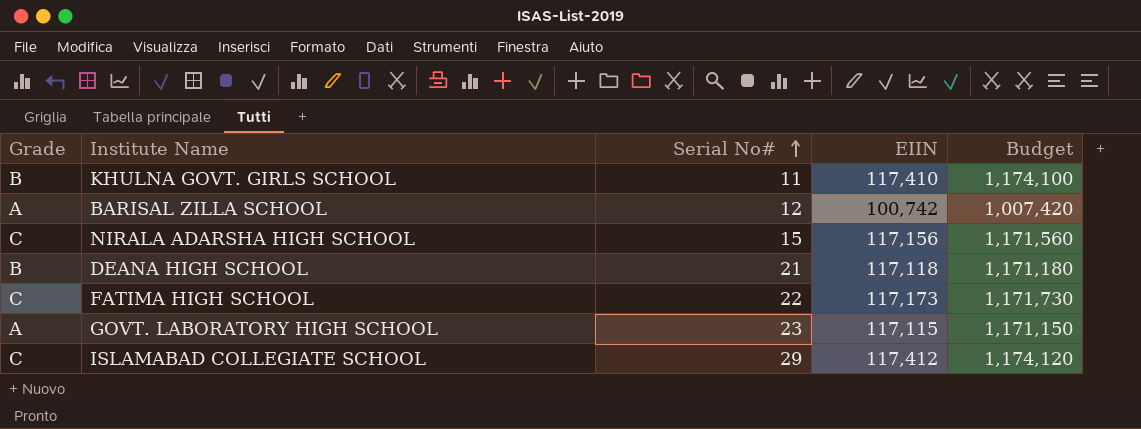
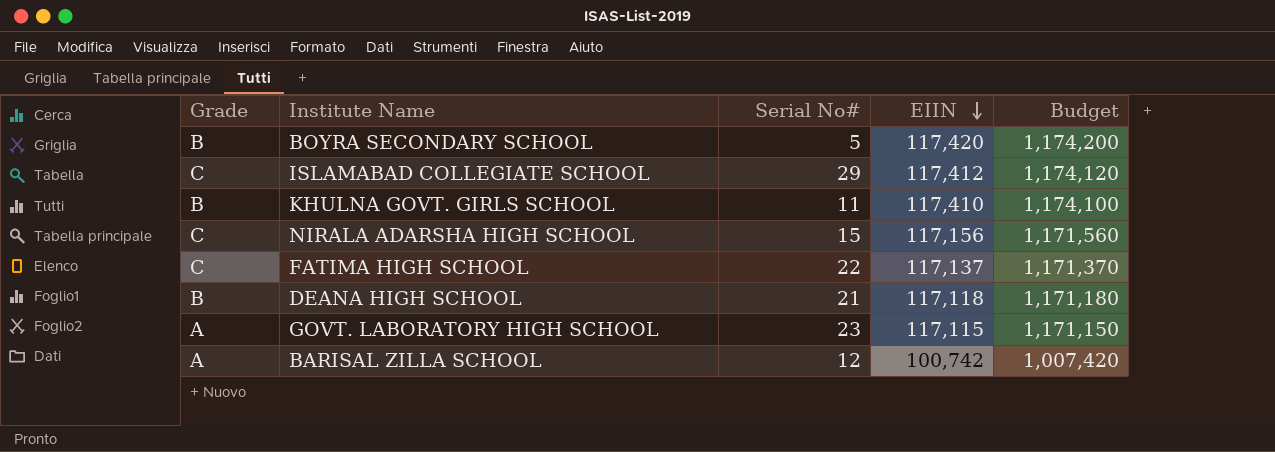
row order: Serial No# ascending -> EIIN descending
row BOYRA SECONDARY SCHOOL: none -> B | 5 | 117,420 | 1,174,200
FATIMA HIGH SCHOOL | EIIN: 117,173 -> 117,137
FATIMA HIGH SCHOOL | Budget: 1,171,730 -> 1,171,370

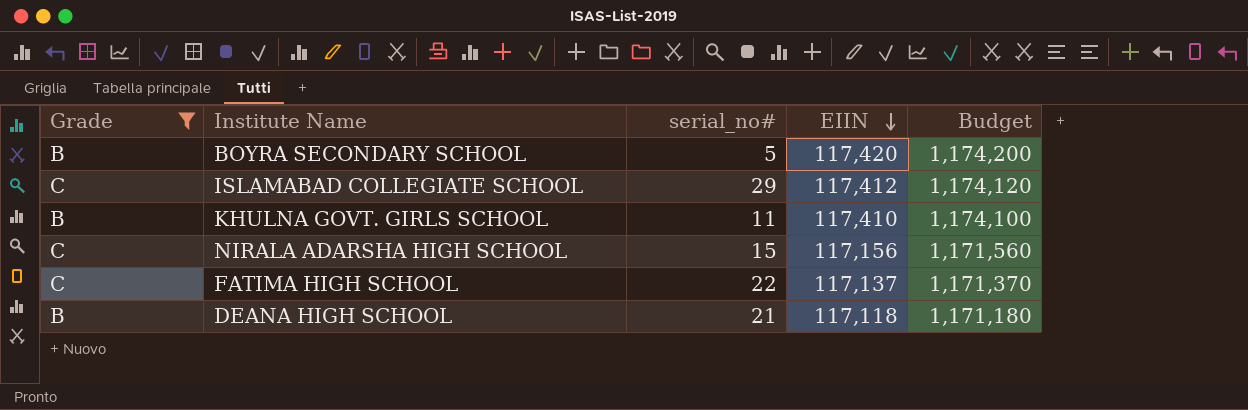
filter: none -> Grade != A
column name: Serial No# -> serial_no#

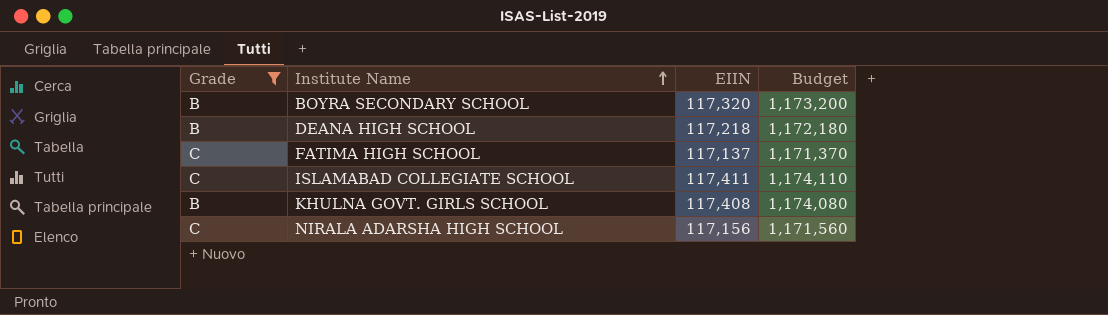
row order: EIIN descending -> Institute Name ascending
column serial_no# | position: 3 -> none
BOYRA SECONDARY SCHOOL | EIIN: 117,420 -> 117,320
BOYRA SECONDARY SCHOOL | Budget: 1,174,200 -> 1,173,200
DEANA HIGH SCHOOL | EIIN: 117,118 -> 117,218
DEANA HIGH SCHOOL | Budget: 1,171,180 -> 1,172,180
ISLAMABAD COLLEGIATE SCHOOL | EIIN: 117,412 -> 117,411
ISLAMABAD COLLEGIATE SCHOOL | Budget: 1,174,120 -> 1,174,110
KHULNA GOVT. GIRLS SCHOOL | EIIN: 117,410 -> 117,408
KHULNA GOVT. GIRLS SCHOOL | Budget: 1,174,100 -> 1,174,080

